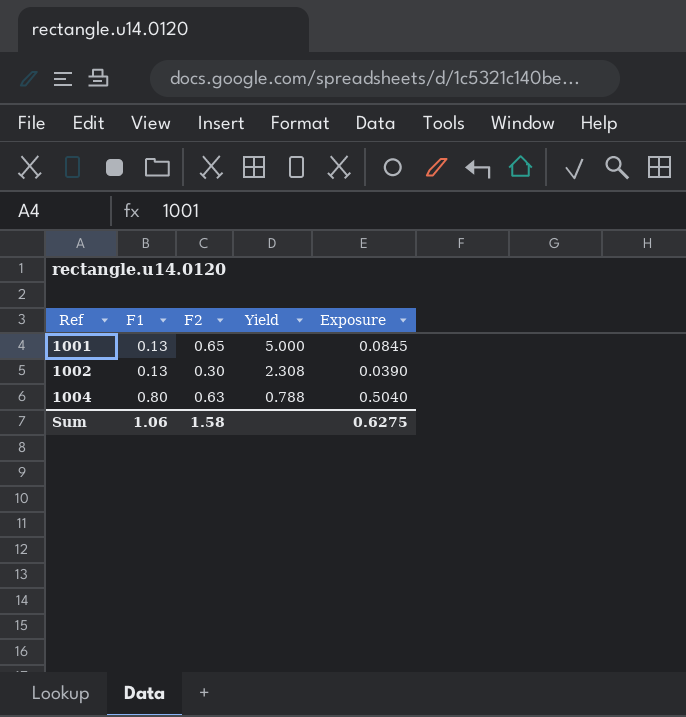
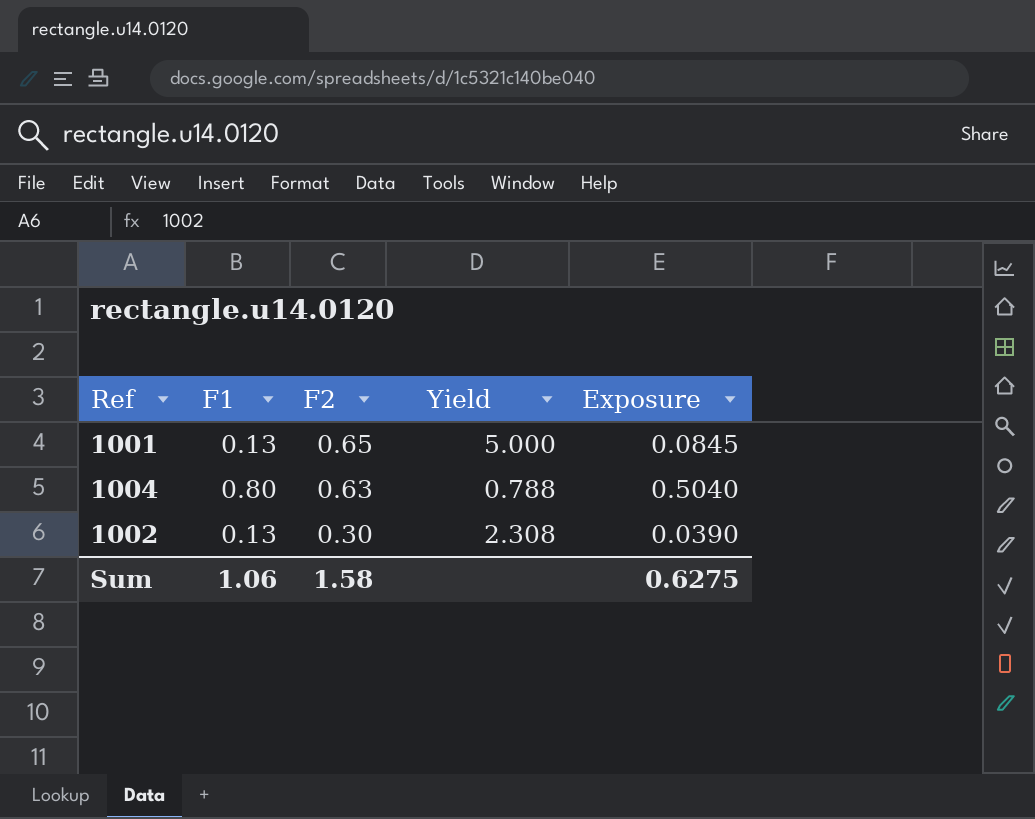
row order: Ref ascending -> F2 descending

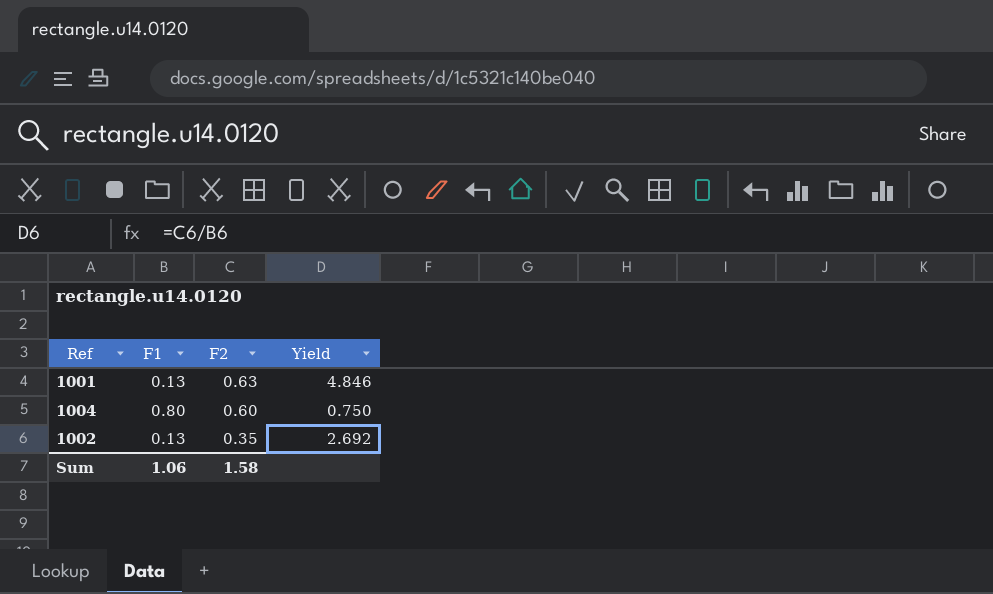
column Exposure | formula: [F1] * [F2] -> none
1001 | F2: 0.65 -> 0.63
1001 | Yield: 5.000 -> 4.846
1004 | F2: 0.63 -> 0.60
1004 | Yield: 0.788 -> 0.750
1002 | F2: 0.30 -> 0.35
1002 | Yield: 2.308 -> 2.692

